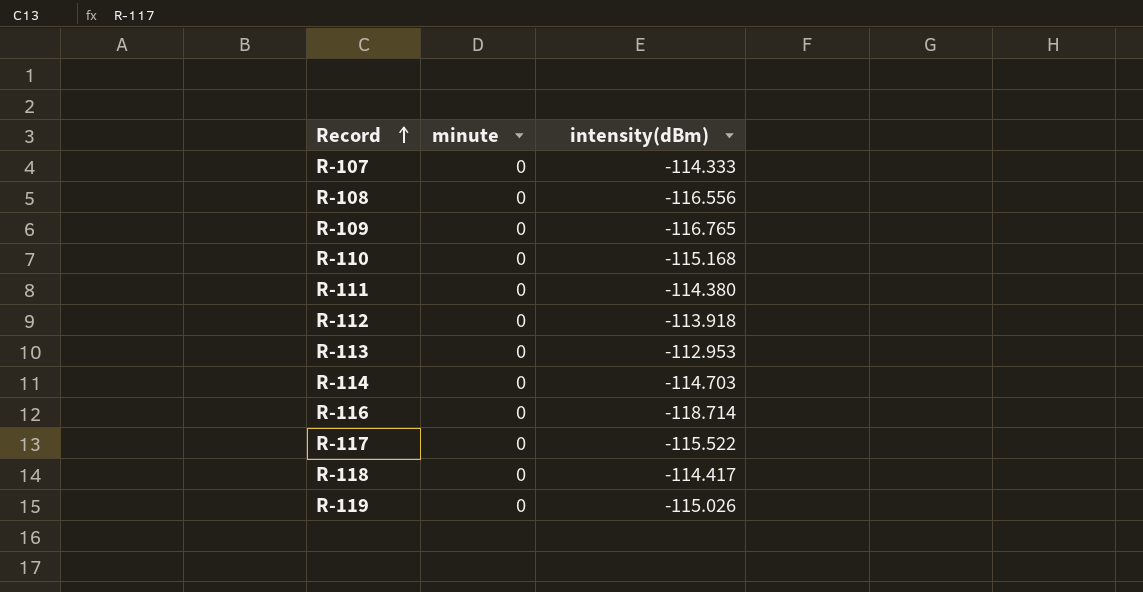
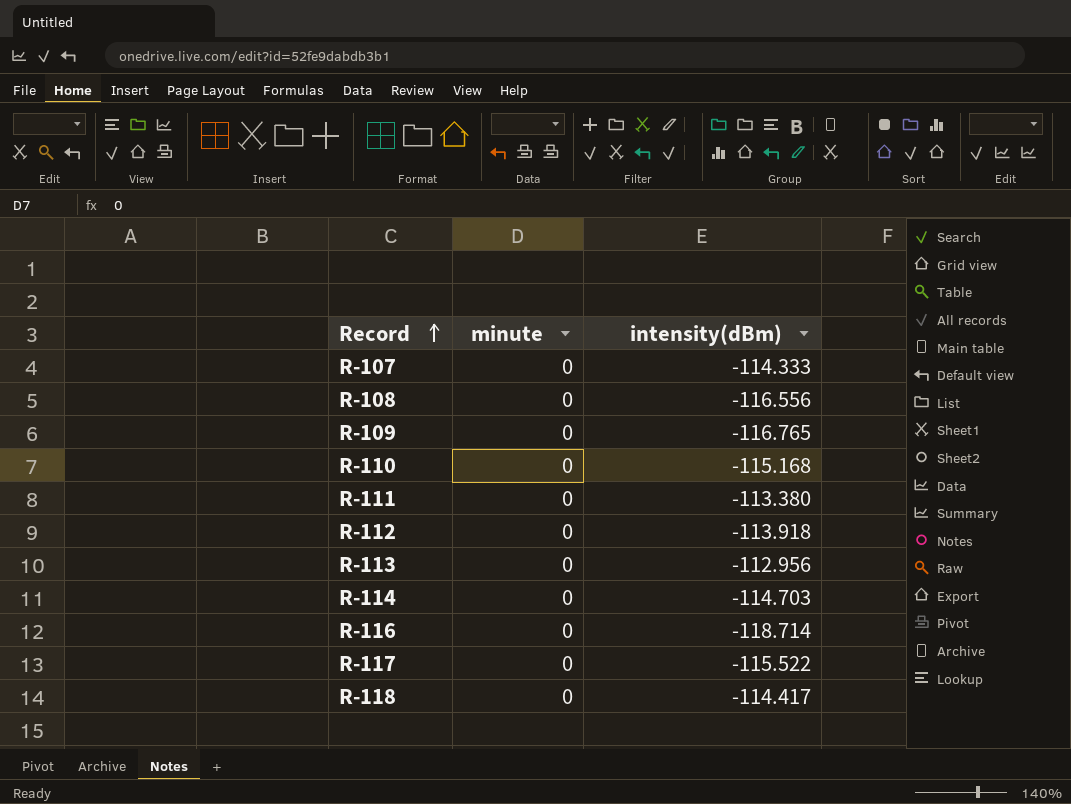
row R-119: 0 | -115.026 -> none
R-111 | intensity(dBm): -114.380 -> -113.380
R-113 | intensity(dBm): -112.953 -> -112.956

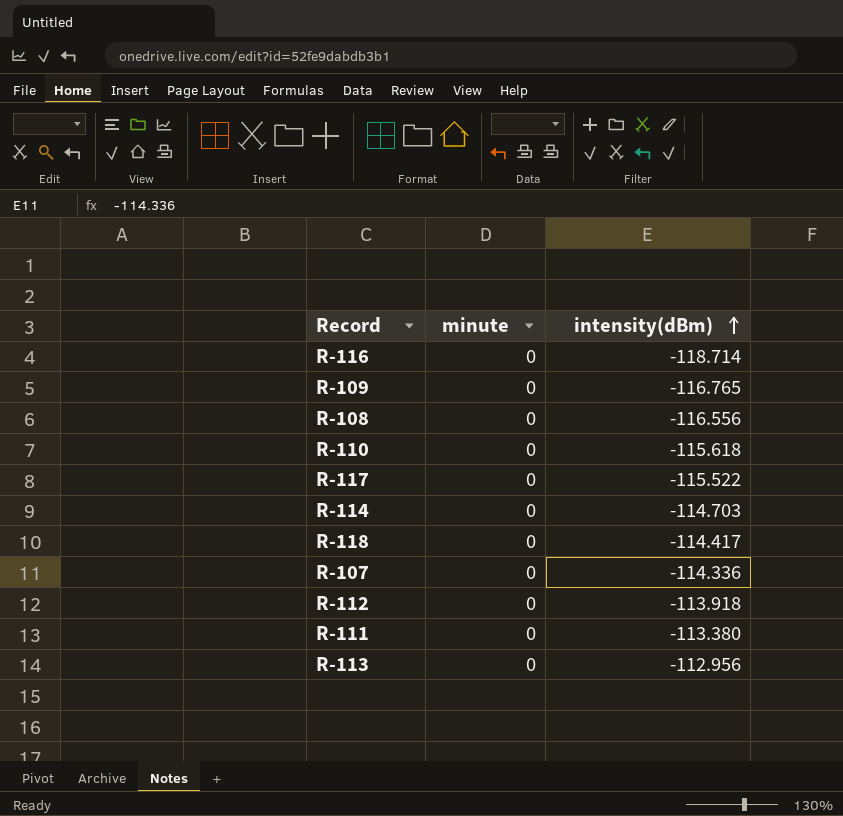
row order: Record ascending -> intensity(dBm) ascending
R-110 | intensity(dBm): -115.168 -> -115.618
R-107 | intensity(dBm): -114.333 -> -114.336

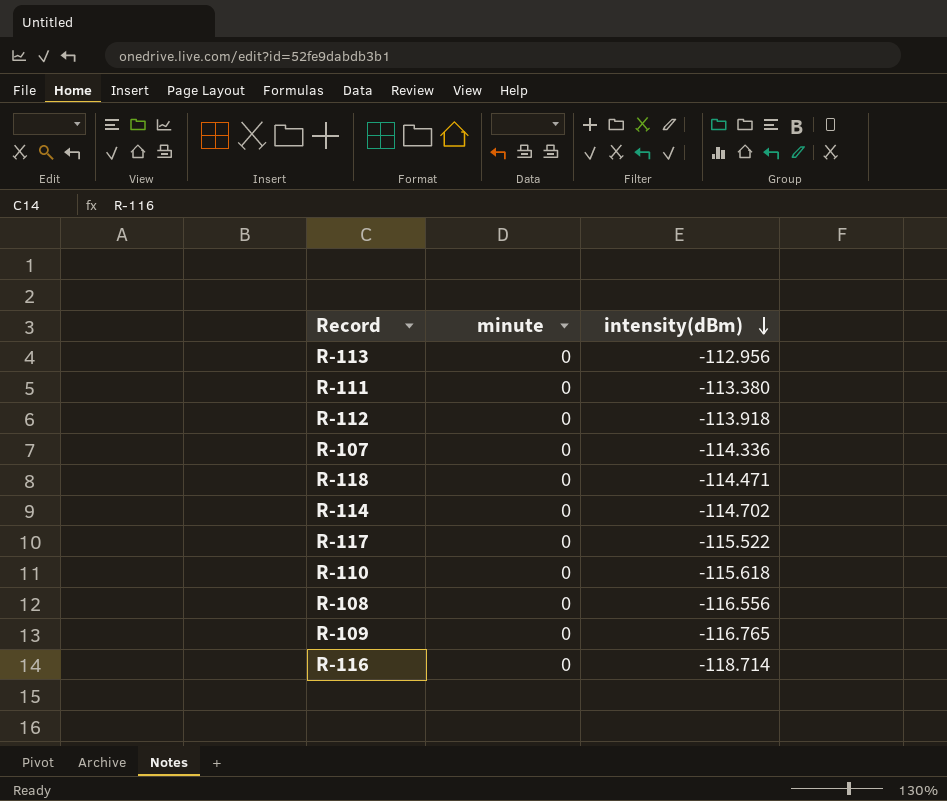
row order: intensity(dBm) ascending -> intensity(dBm) descending
R-118 | intensity(dBm): -114.417 -> -114.471
R-114 | intensity(dBm): -114.703 -> -114.702

